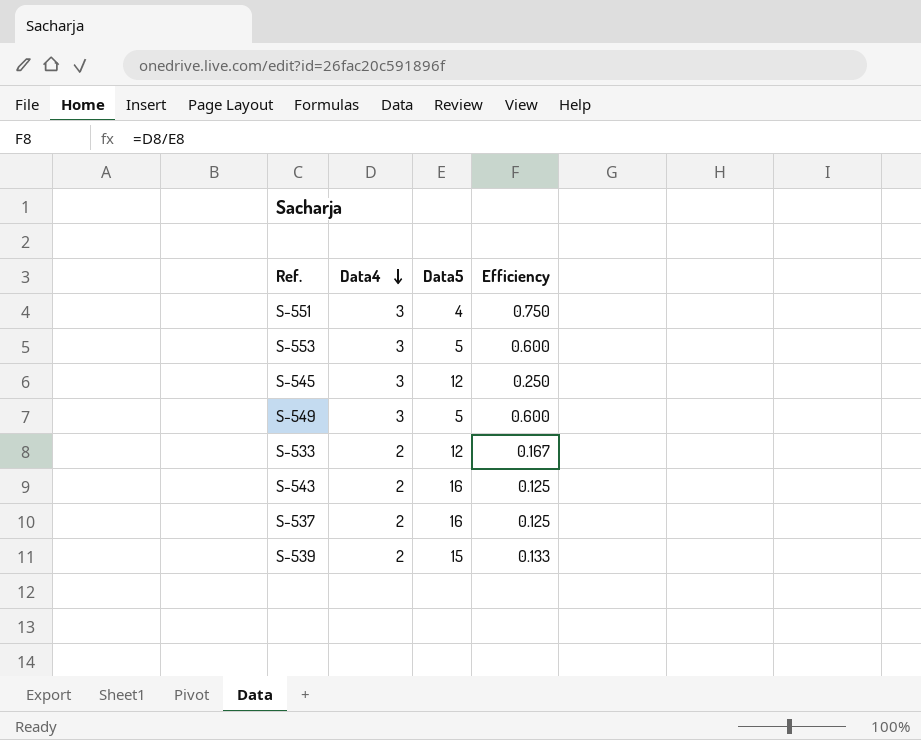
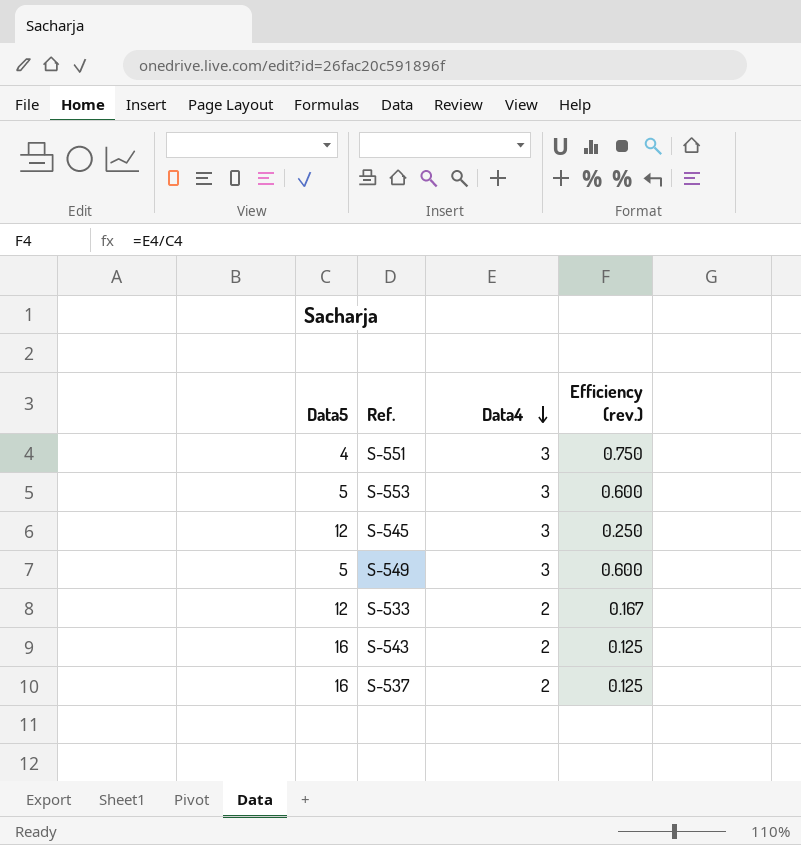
column Data5 | position: 3 -> 1
column name: Efficiency -> Efficiency (rev.)
row S-539: 2 | 15 | 0.133 -> none

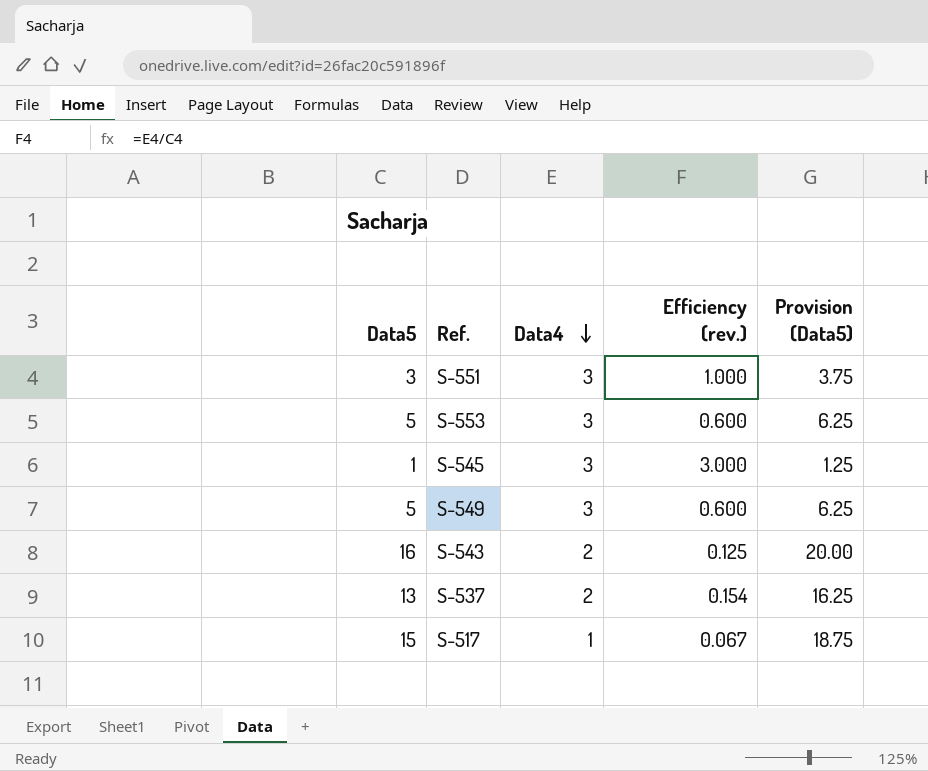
column Provision (Data5) | formula: none -> [Data5] * 1.25
row S-533: 12 | 2 | 0.167 -> none
S-551 | Data5: 4 -> 3
S-551 | Efficiency (rev.): 0.750 -> 1.000
S-545 | Data5: 12 -> 1
S-545 | Efficiency (rev.): 0.250 -> 3.000
S-537 | Data5: 16 -> 13
S-537 | Efficiency (rev.): 0.125 -> 0.154
row S-517: none -> 15 | 1 | 0.067 | 18.75

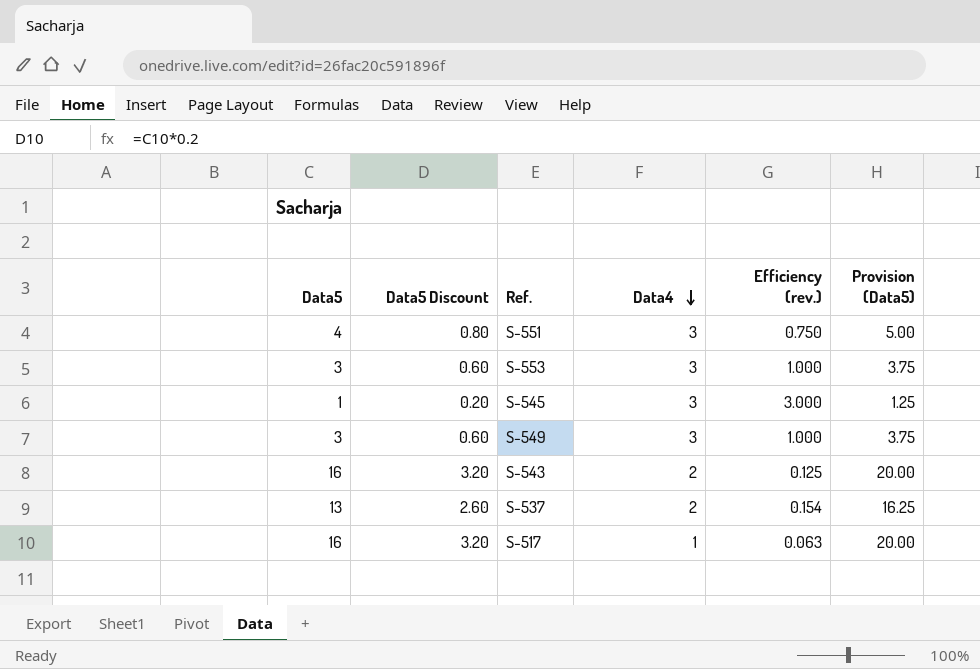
column Data5 Discount | formula: none -> [Data5] * 0.2
S-551 | Data5: 3 -> 4
S-551 | Efficiency (rev.): 1.000 -> 0.750
S-551 | Provision (Data5): 3.75 -> 5.00
S-553 | Data5: 5 -> 3
S-553 | Efficiency (rev.): 0.600 -> 1.000
S-553 | Provision (Data5): 6.25 -> 3.75
S-549 | Data5: 5 -> 3
S-549 | Efficiency (rev.): 0.600 -> 1.000
S-549 | Provision (Data5): 6.25 -> 3.75
S-517 | Data5: 15 -> 16
S-517 | Efficiency (rev.): 0.067 -> 0.063
S-517 | Provision (Data5): 18.75 -> 20.00

